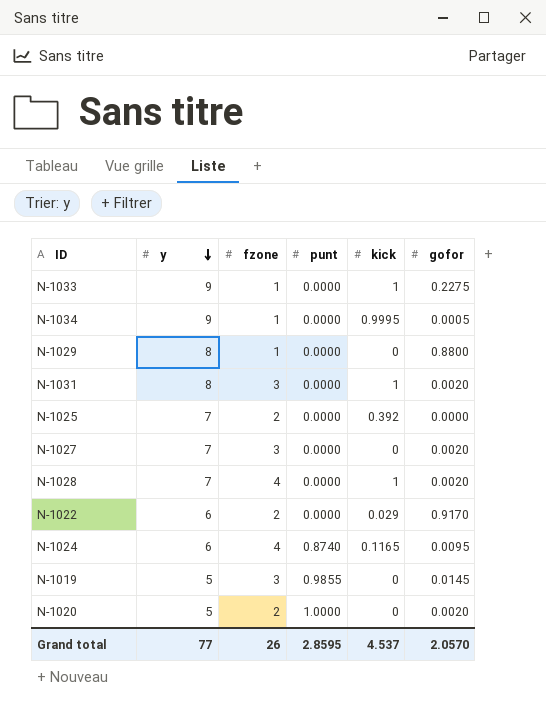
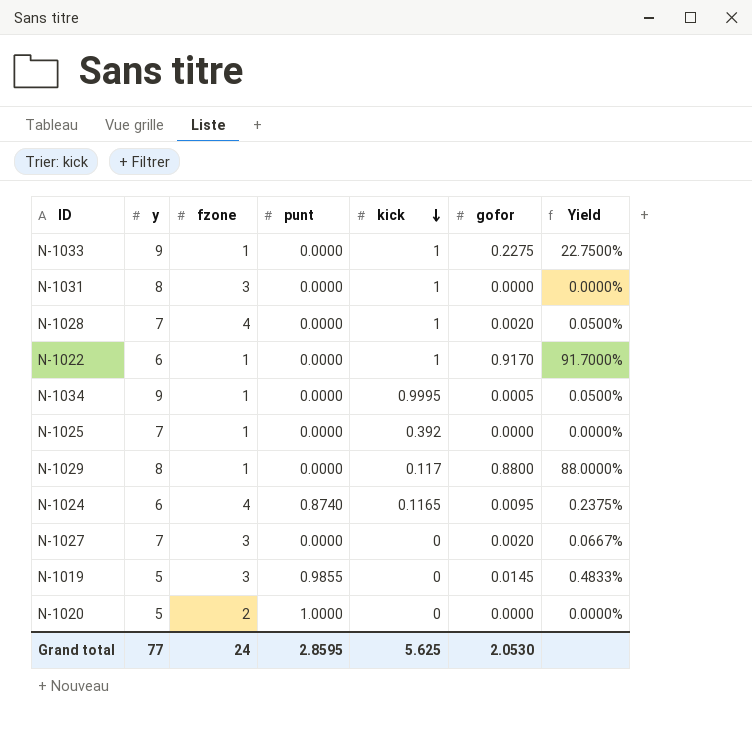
row order: y descending -> kick descending
column Yield | formula: none -> [gofor] / [fzone]
N-1031 | gofor: 0.0020 -> 0.0000
N-1022 | fzone: 2 -> 1
N-1022 | kick: 0.029 -> 1
N-1025 | fzone: 2 -> 1
N-1029 | kick: 0 -> 0.117
N-1020 | gofor: 0.0020 -> 0.0000
Grand total | fzone: 26 -> 24
Grand total | kick: 4.537 -> 5.625
Grand total | gofor: 2.0570 -> 2.0530

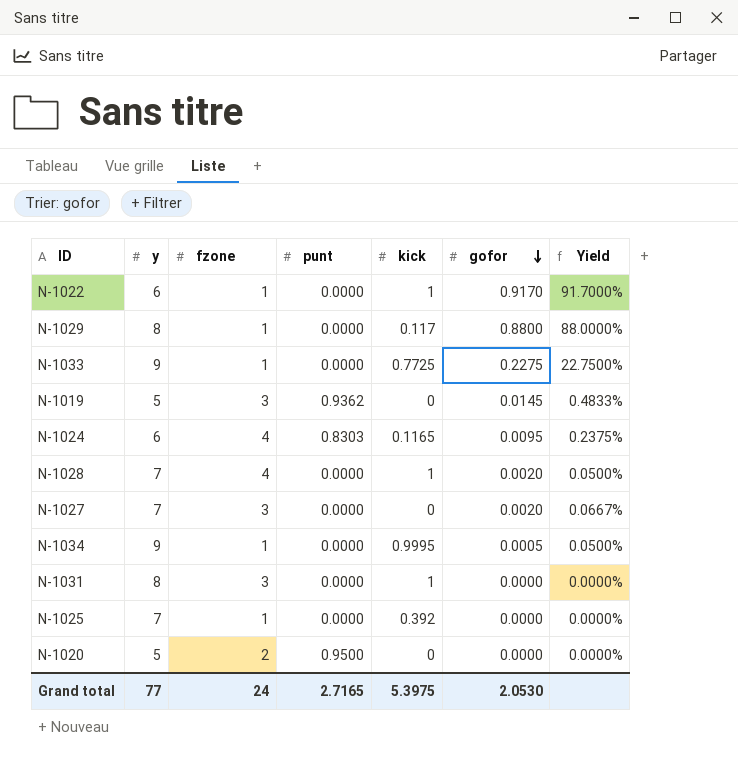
row order: kick descending -> gofor descending
N-1033 | kick: 1 -> 0.7725
N-1019 | punt: 0.9855 -> 0.9362
N-1024 | punt: 0.8740 -> 0.8303
N-1020 | punt: 1.0000 -> 0.9500
Grand total | punt: 2.8595 -> 2.7165
Grand total | kick: 5.625 -> 5.3975

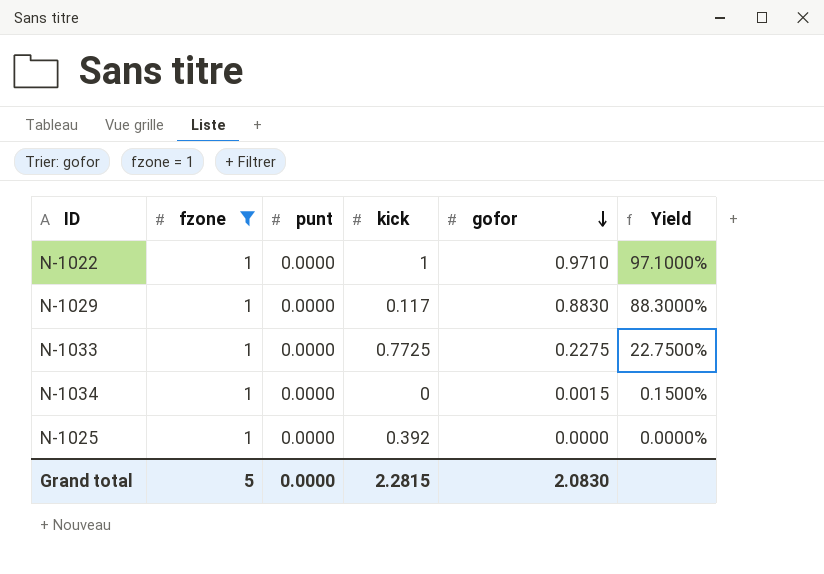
filter: none -> fzone = 1
column y | position: 2 -> none
N-1022 | gofor: 0.9170 -> 0.9710
N-1022 | Yield: 91.7000% -> 97.1000%
N-1029 | gofor: 0.8800 -> 0.8830
N-1029 | Yield: 88.0000% -> 88.3000%
N-1034 | kick: 0.9995 -> 0
N-1034 | gofor: 0.0005 -> 0.0015
N-1034 | Yield: 0.0500% -> 0.1500%
Grand total | fzone: 24 -> 5
Grand total | punt: 2.7165 -> 0.0000
Grand total | kick: 5.3975 -> 2.2815
Grand total | gofor: 2.0530 -> 2.0830

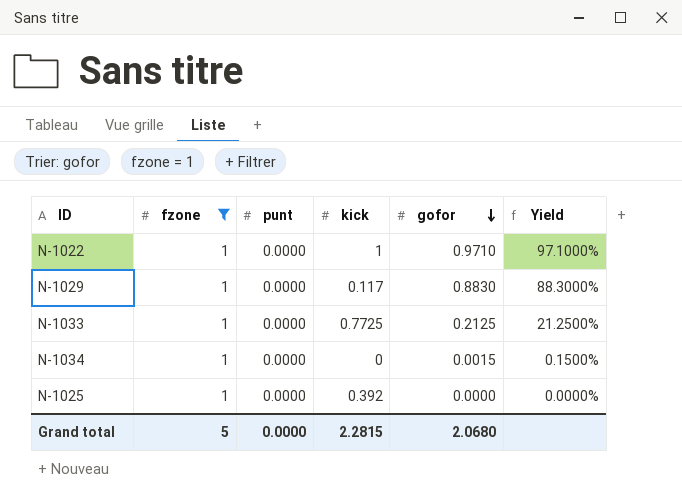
N-1033 | gofor: 0.2275 -> 0.2125
N-1033 | Yield: 22.7500% -> 21.2500%
Grand total | gofor: 2.0830 -> 2.0680

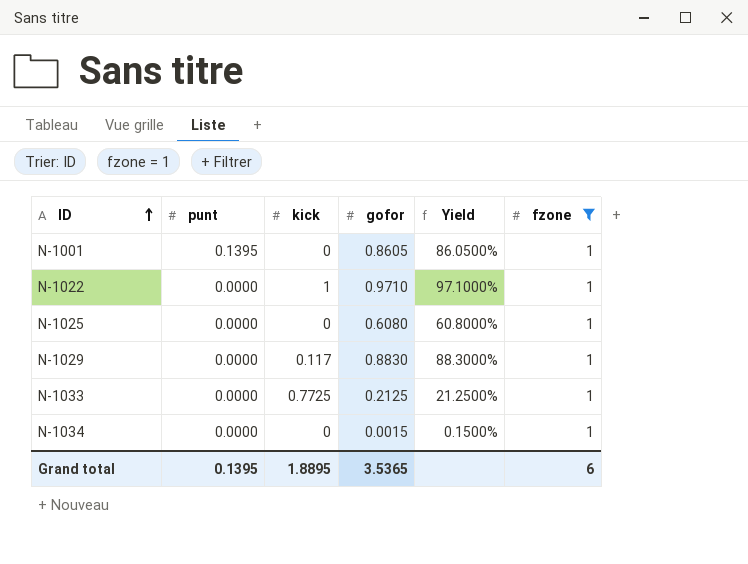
row order: gofor descending -> ID ascending
column fzone | position: 2 -> 6
row N-1001: none -> 0.1395 | 0 | 0.8605 | 86.0500% | 1
N-1025 | kick: 0.392 -> 0
N-1025 | gofor: 0.0000 -> 0.6080
N-1025 | Yield: 0.0000% -> 60.8000%
Grand total | punt: 0.0000 -> 0.1395
Grand total | kick: 2.2815 -> 1.8895
Grand total | gofor: 2.0680 -> 3.5365
Grand total | fzone: 5 -> 6

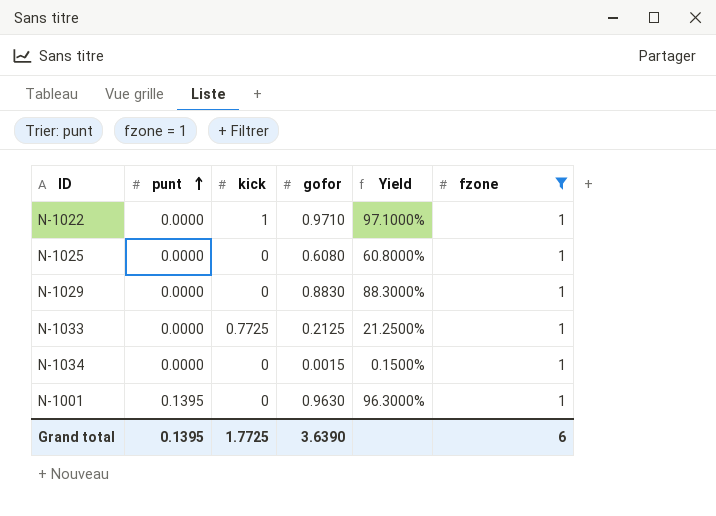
row order: ID ascending -> punt ascending
N-1029 | kick: 0.117 -> 0
N-1001 | gofor: 0.8605 -> 0.9630
N-1001 | Yield: 86.0500% -> 96.3000%
Grand total | kick: 1.8895 -> 1.7725
Grand total | gofor: 3.5365 -> 3.6390

